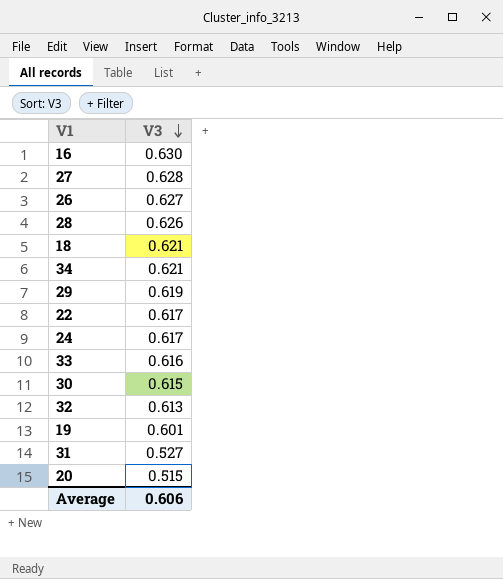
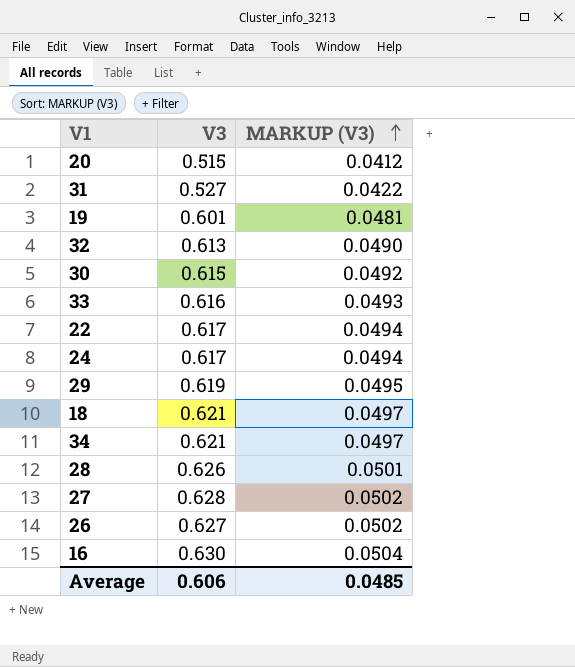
row order: V3 descending -> MARKUP (V3) ascending
column MARKUP (V3) | formula: none -> [V3] * 0.08

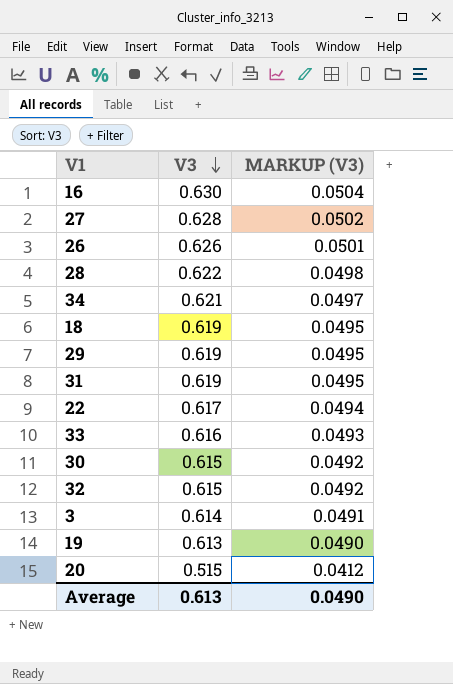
row order: MARKUP (V3) ascending -> V3 descending
row 24: 0.617 | 0.0494 -> none
26 | V3: 0.627 -> 0.626
26 | MARKUP (V3): 0.0502 -> 0.0501
28 | V3: 0.626 -> 0.622
28 | MARKUP (V3): 0.0501 -> 0.0498
18 | V3: 0.621 -> 0.619
18 | MARKUP (V3): 0.0497 -> 0.0495
31 | V3: 0.527 -> 0.619
31 | MARKUP (V3): 0.0422 -> 0.0495
32 | V3: 0.613 -> 0.615
32 | MARKUP (V3): 0.0490 -> 0.0492
row 3: none -> 0.614 | 0.0491
19 | V3: 0.601 -> 0.613
19 | MARKUP (V3): 0.0481 -> 0.0490
Average | V3: 0.606 -> 0.613
Average | MARKUP (V3): 0.0485 -> 0.0490

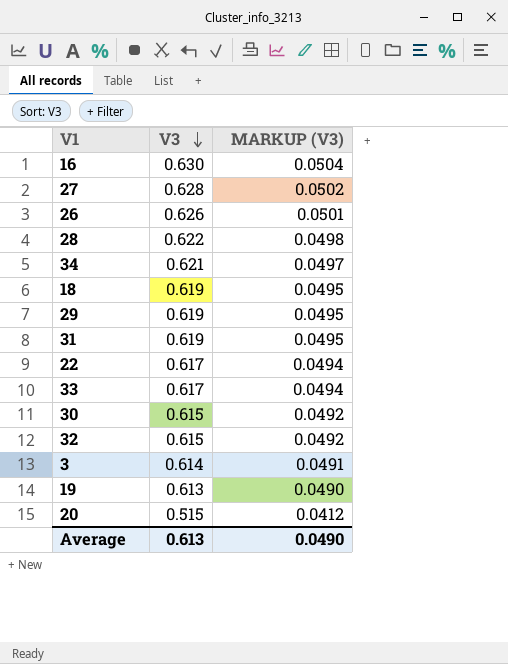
33 | V3: 0.616 -> 0.617
33 | MARKUP (V3): 0.0493 -> 0.0494

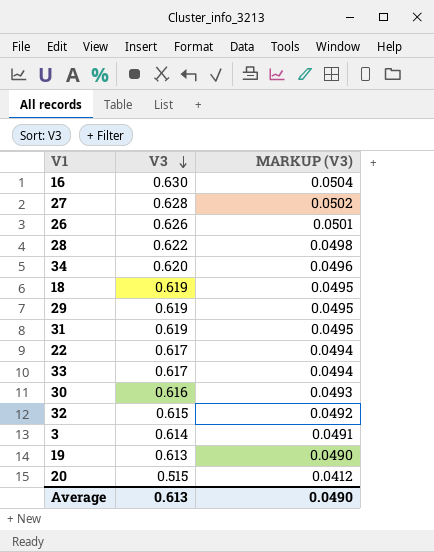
34 | V3: 0.621 -> 0.620
34 | MARKUP (V3): 0.0497 -> 0.0496
30 | V3: 0.615 -> 0.616
30 | MARKUP (V3): 0.0492 -> 0.0493

